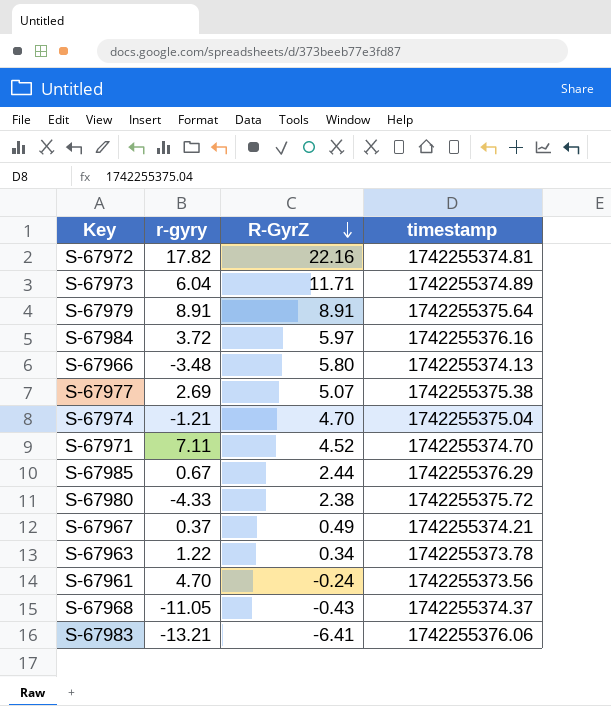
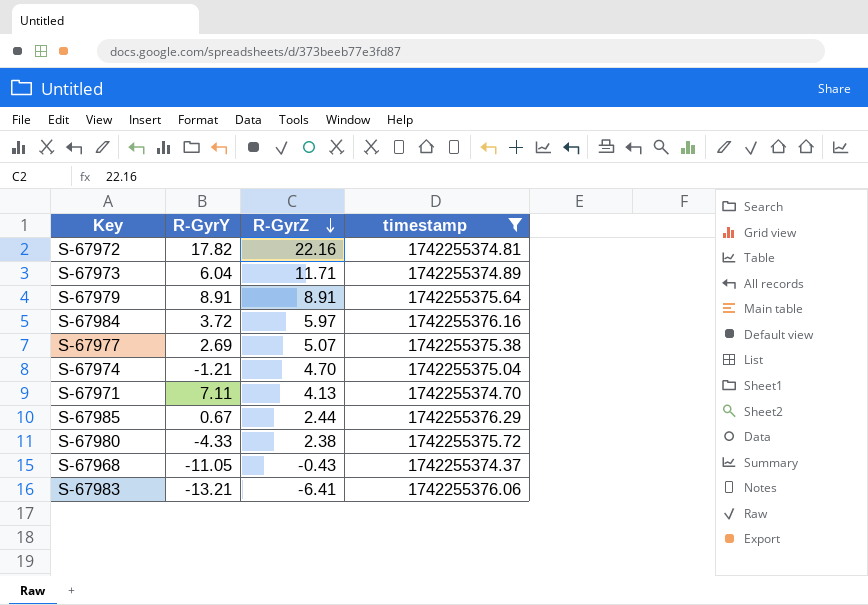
filter: none -> timestamp >= 1742255374.37
column name: r-gyry -> R-GyrY
S-67971 | R-GyrZ: 4.52 -> 4.13

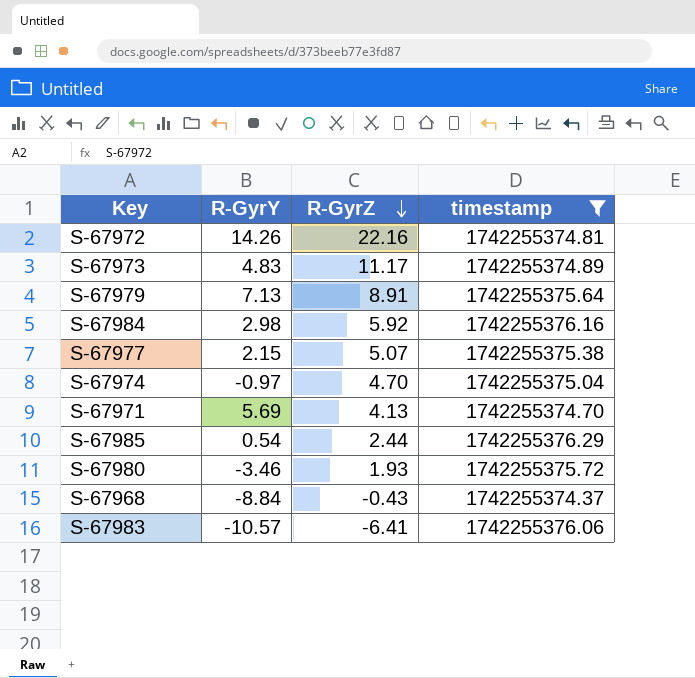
S-67972 | R-GyrY: 17.82 -> 14.26
S-67973 | R-GyrY: 6.04 -> 4.83
S-67973 | R-GyrZ: 11.71 -> 11.17
S-67979 | R-GyrY: 8.91 -> 7.13
S-67984 | R-GyrY: 3.72 -> 2.98
S-67984 | R-GyrZ: 5.97 -> 5.92
S-67977 | R-GyrY: 2.69 -> 2.15
S-67974 | R-GyrY: -1.21 -> -0.97
S-67971 | R-GyrY: 7.11 -> 5.69
S-67985 | R-GyrY: 0.67 -> 0.54
S-67980 | R-GyrY: -4.33 -> -3.46
S-67980 | R-GyrZ: 2.38 -> 1.93
S-67968 | R-GyrY: -11.05 -> -8.84
S-67983 | R-GyrY: -13.21 -> -10.57

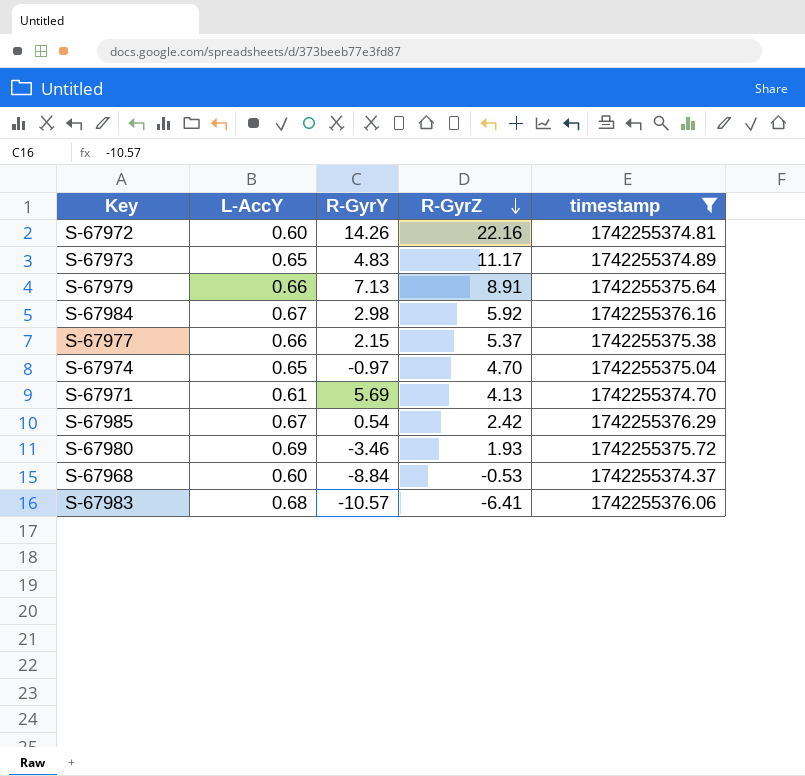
column L-AccY | position: none -> 2
S-67977 | R-GyrZ: 5.07 -> 5.37
S-67985 | R-GyrZ: 2.44 -> 2.42
S-67968 | R-GyrZ: -0.43 -> -0.53

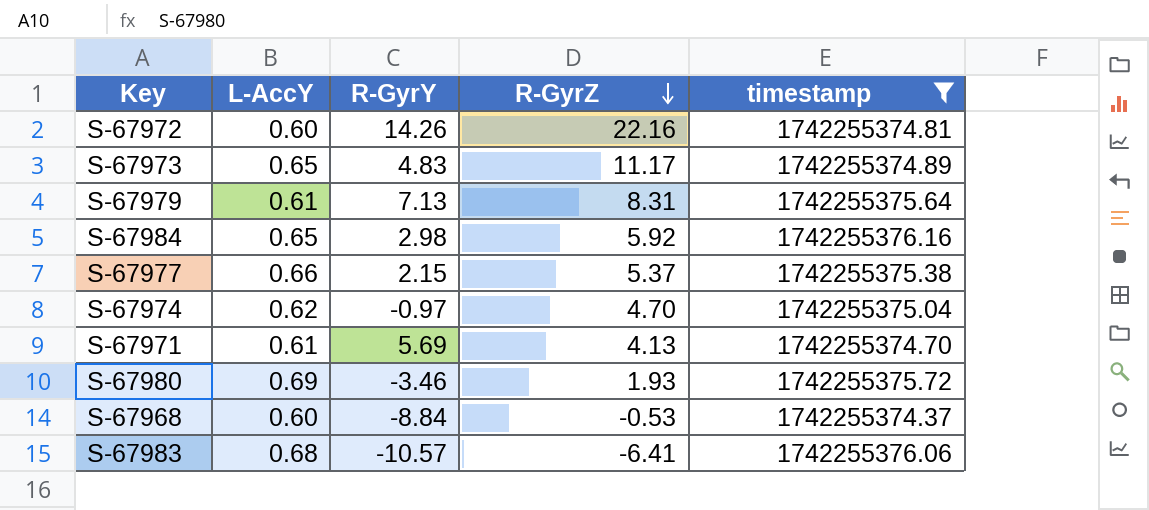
row S-67985: 0.67 | 0.54 | 2.42 | 1742255376.29 -> none
S-67979 | L-AccY: 0.66 -> 0.61
S-67979 | R-GyrZ: 8.91 -> 8.31
S-67984 | L-AccY: 0.67 -> 0.65
S-67974 | L-AccY: 0.65 -> 0.62

